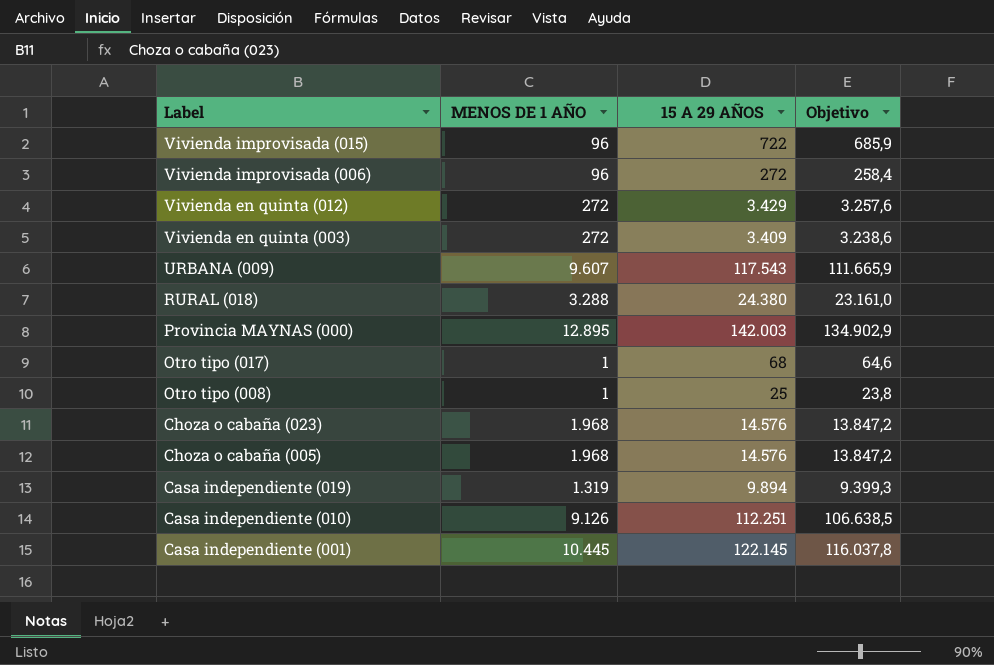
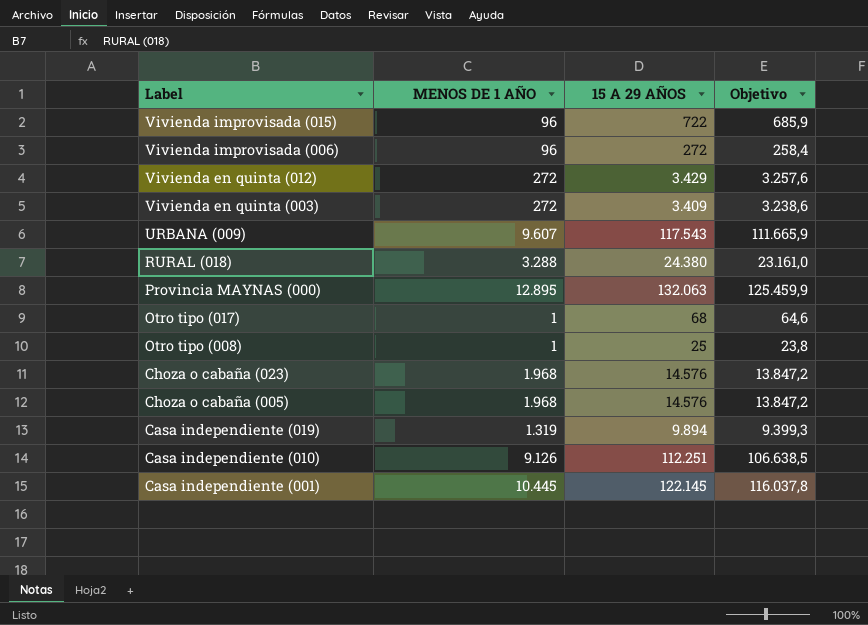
Provincia MAYNAS (000) | 15 A 29 AÑOS: 142.003 -> 132.063
Provincia MAYNAS (000) | Objetivo: 134.902,9 -> 125.459,9

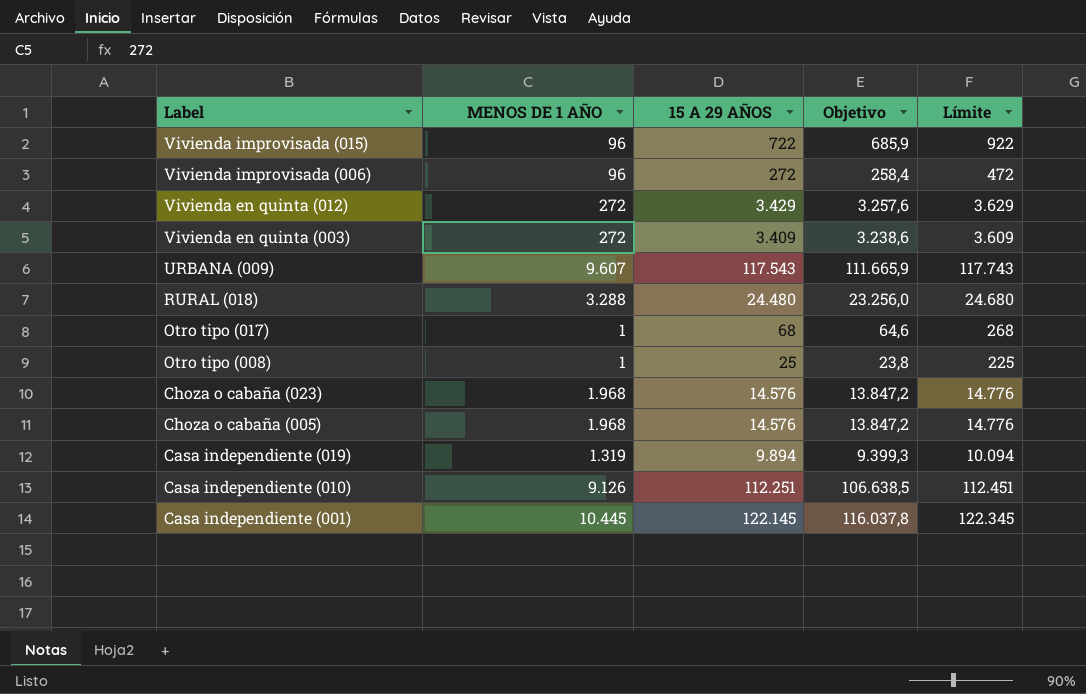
column Límite | formula: none -> [15 A 29 AÑOS] + 200
row Provincia MAYNAS (000): 12.895 | 132.063 | 125.459,9 -> none
RURAL (018) | 15 A 29 AÑOS: 24.380 -> 24.480
RURAL (018) | Objetivo: 23.161,0 -> 23.256,0

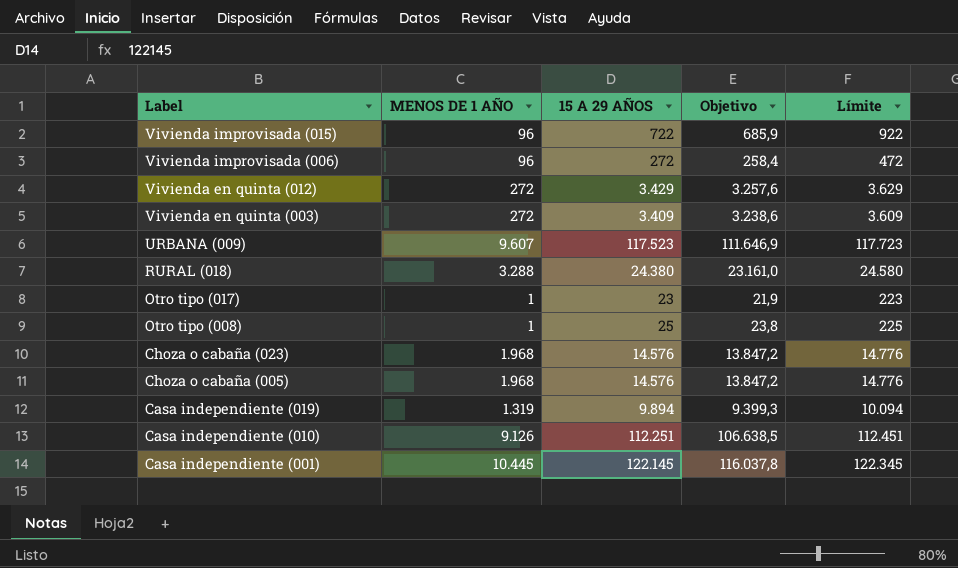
URBANA (009) | 15 A 29 AÑOS: 117.543 -> 117.523
URBANA (009) | Objetivo: 111.665,9 -> 111.646,9
URBANA (009) | Límite: 117.743 -> 117.723
RURAL (018) | 15 A 29 AÑOS: 24.480 -> 24.380
RURAL (018) | Objetivo: 23.256,0 -> 23.161,0
RURAL (018) | Límite: 24.680 -> 24.580
Otro tipo (017) | 15 A 29 AÑOS: 68 -> 23
Otro tipo (017) | Objetivo: 64,6 -> 21,9
Otro tipo (017) | Límite: 268 -> 223

